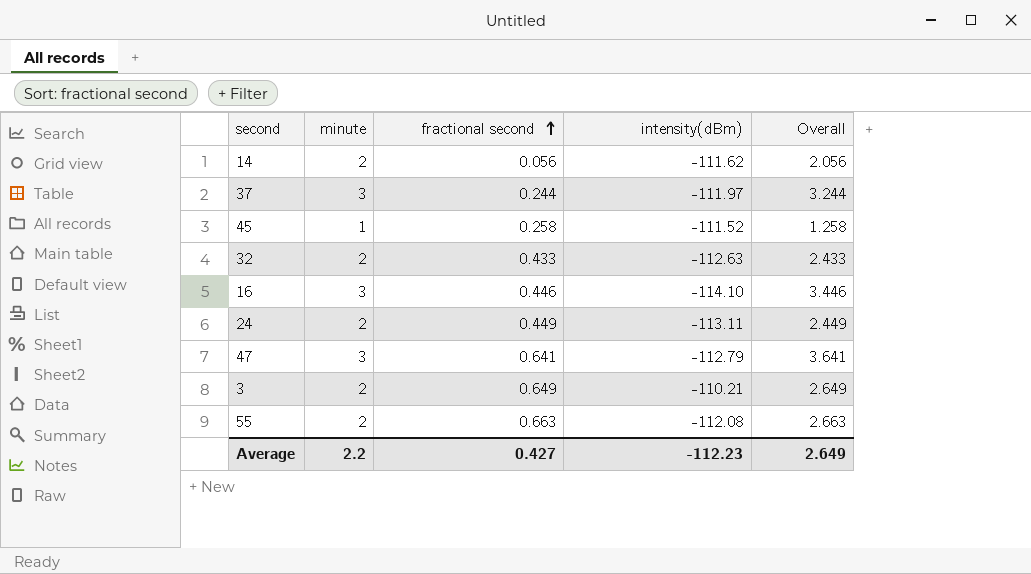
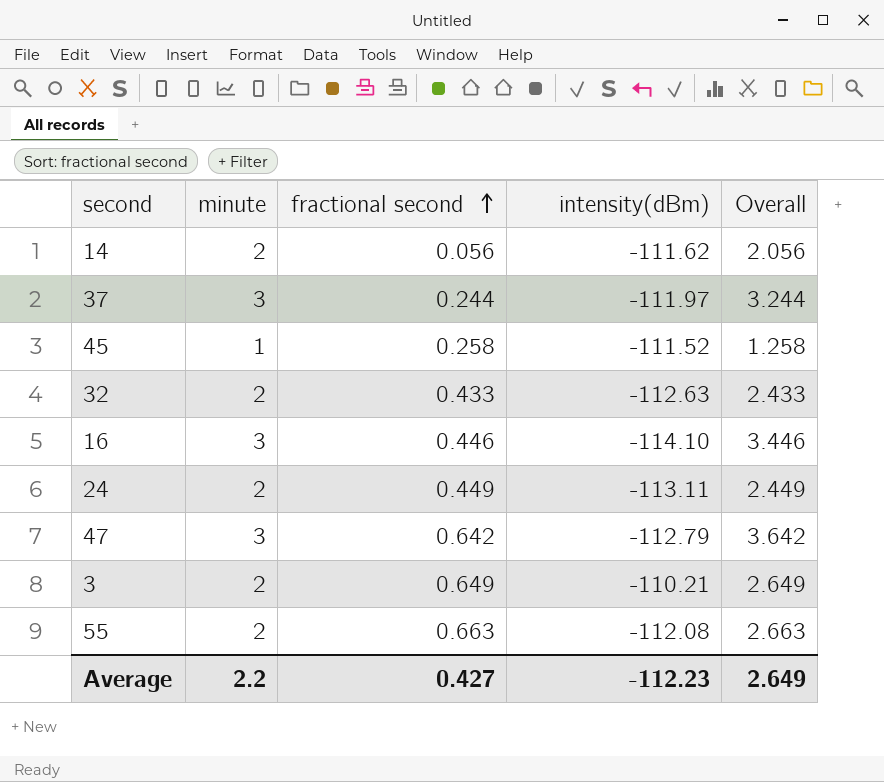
47 | fractional second: 0.641 -> 0.642
47 | Overall: 3.641 -> 3.642

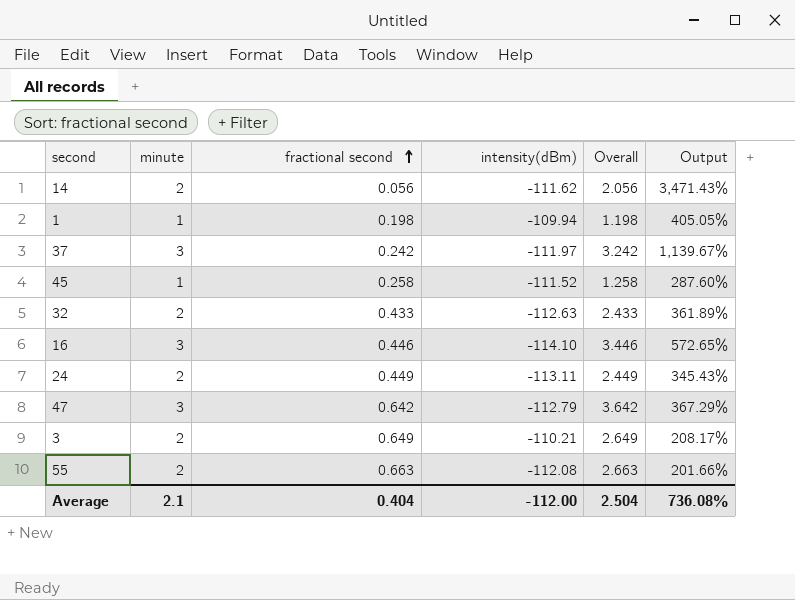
column Output | formula: none -> ([minute] - [fractional second]) / [fractional second]
row 1: none -> 1 | 0.198 | -109.94 | 1.198 | 405.05%
37 | fractional second: 0.244 -> 0.242
37 | Overall: 3.244 -> 3.242
Average | minute: 2.2 -> 2.1
Average | fractional second: 0.427 -> 0.404
Average | intensity(dBm): -112.23 -> -112.00
Average | Overall: 2.649 -> 2.504

